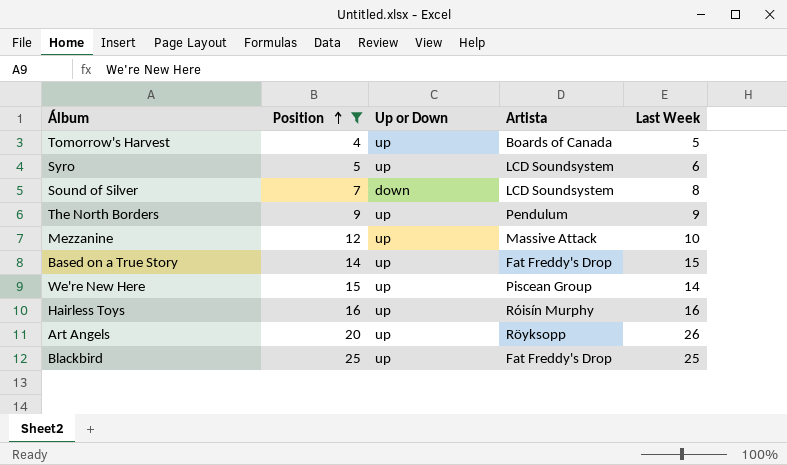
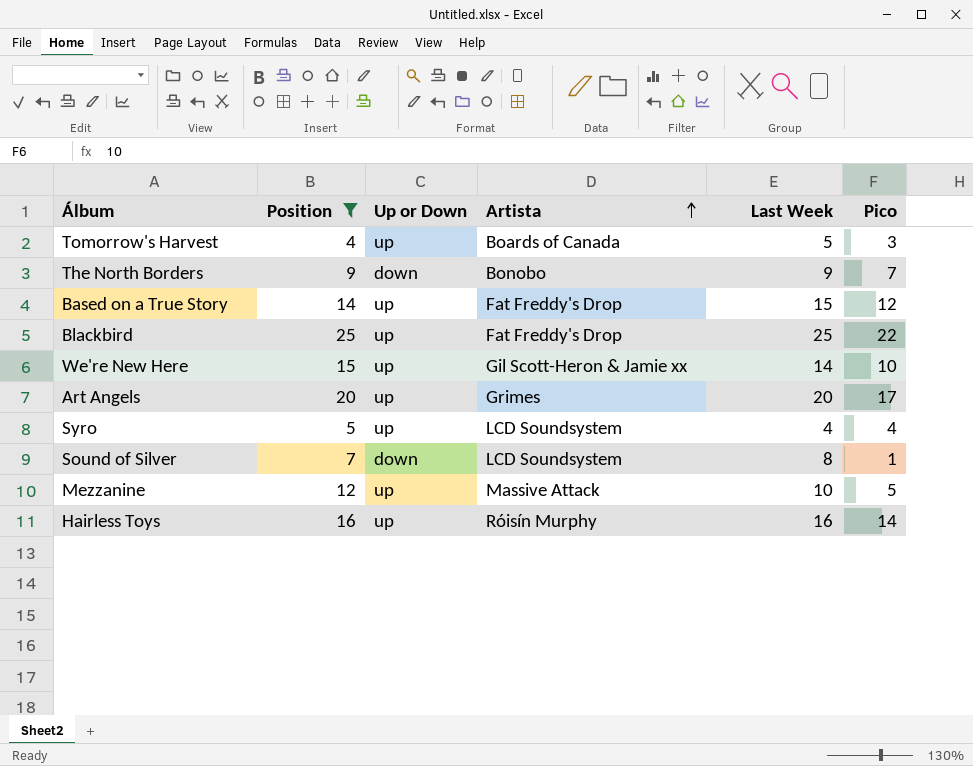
row order: Position ascending -> Artista ascending
column Pico | position: none -> 6
The North Borders | Up or Down: up -> down
The North Borders | Artista: Pendulum -> Bonobo
We're New Here | Artista: Piscean Group -> Gil Scott-Heron & Jamie xx
Art Angels | Artista: Röyksopp -> Grimes
Art Angels | Last Week: 26 -> 20
Syro | Last Week: 6 -> 4

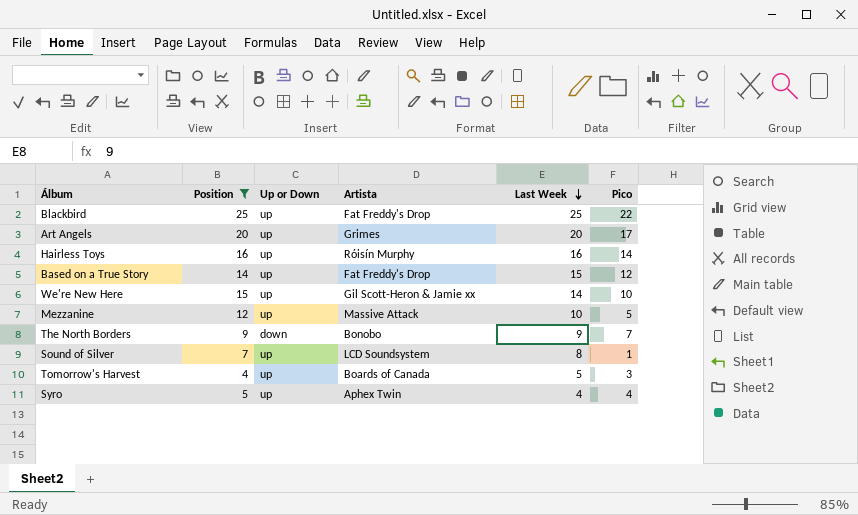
row order: Artista ascending -> Last Week descending
Sound of Silver | Up or Down: down -> up
Syro | Artista: LCD Soundsystem -> Aphex Twin

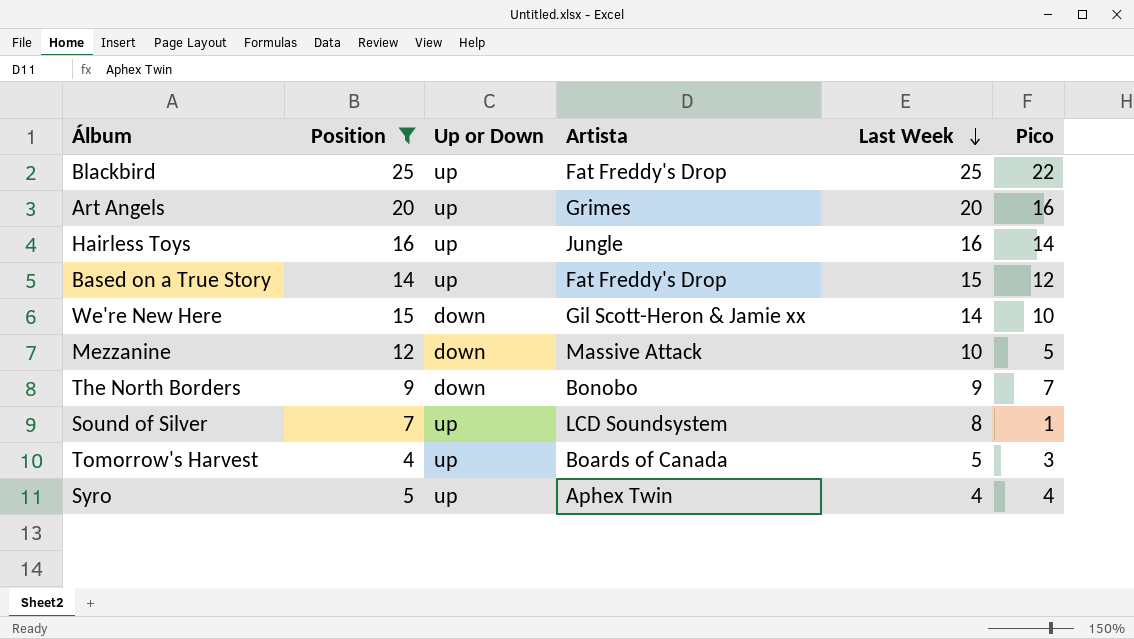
Art Angels | Pico: 17 -> 16
Hairless Toys | Artista: Róisín Murphy -> Jungle
We're New Here | Up or Down: up -> down
Mezzanine | Up or Down: up -> down

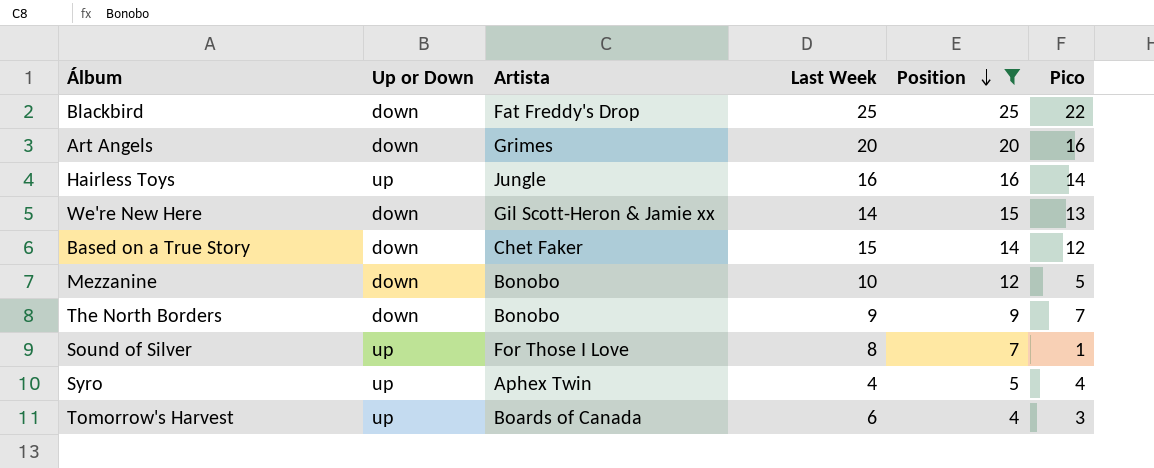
row order: Last Week descending -> Position descending
column Position | position: 2 -> 5
Blackbird | Up or Down: up -> down
Art Angels | Up or Down: up -> down
We're New Here | Pico: 10 -> 13
Based on a True Story | Up or Down: up -> down
Based on a True Story | Artista: Fat Freddy's Drop -> Chet Faker
Mezzanine | Artista: Massive Attack -> Bonobo
Sound of Silver | Artista: LCD Soundsystem -> For Those I Love
Tomorrow's Harvest | Last Week: 5 -> 6

